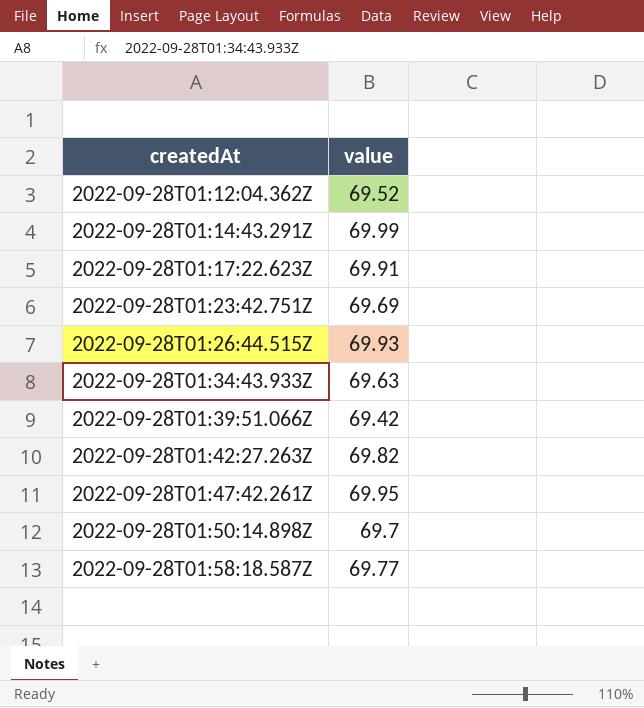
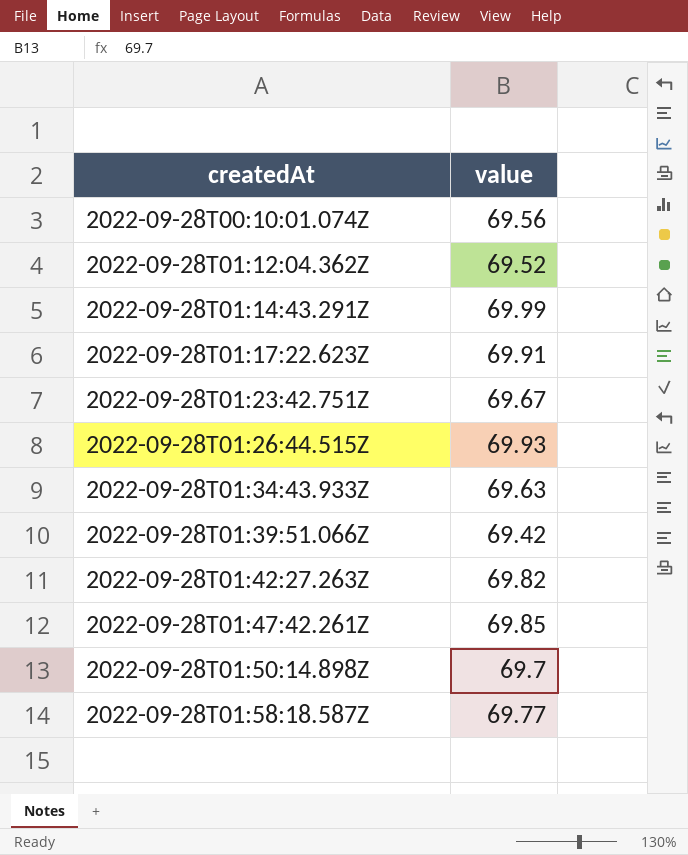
row 2022-09-28T00:10:01.074Z: none -> 69.56
2022-09-28T01:23:42.751Z | value: 69.69 -> 69.67
2022-09-28T01:47:42.261Z | value: 69.95 -> 69.85

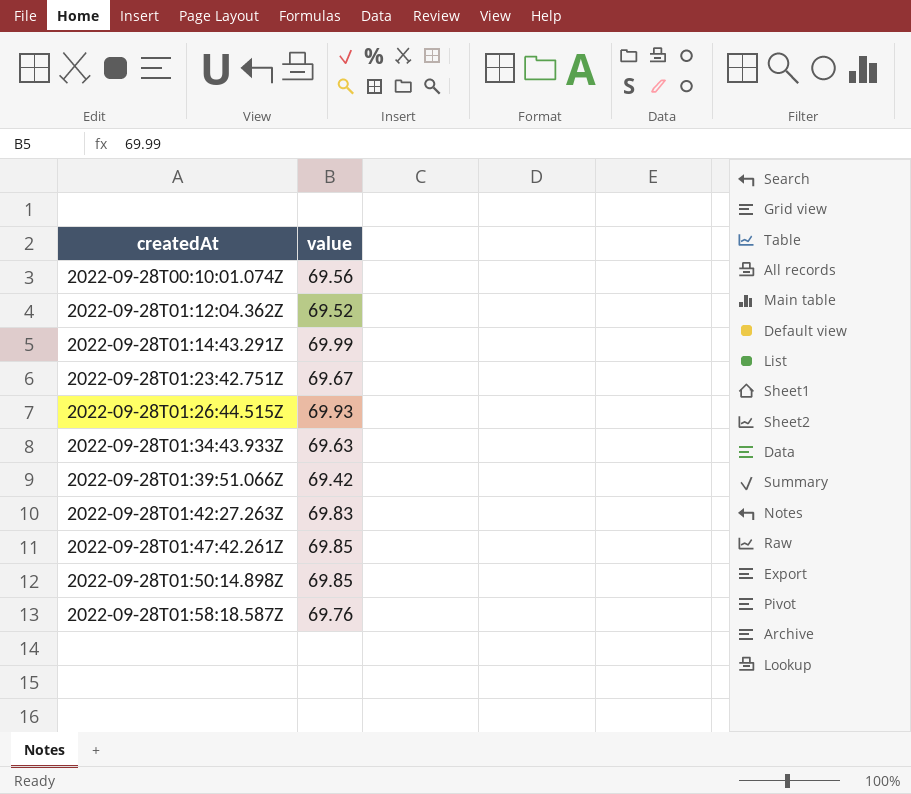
row 2022-09-28T01:17:22.623Z: 69.91 -> none
2022-09-28T01:42:27.263Z | value: 69.82 -> 69.83
2022-09-28T01:50:14.898Z | value: 69.7 -> 69.85
2022-09-28T01:58:18.587Z | value: 69.77 -> 69.76

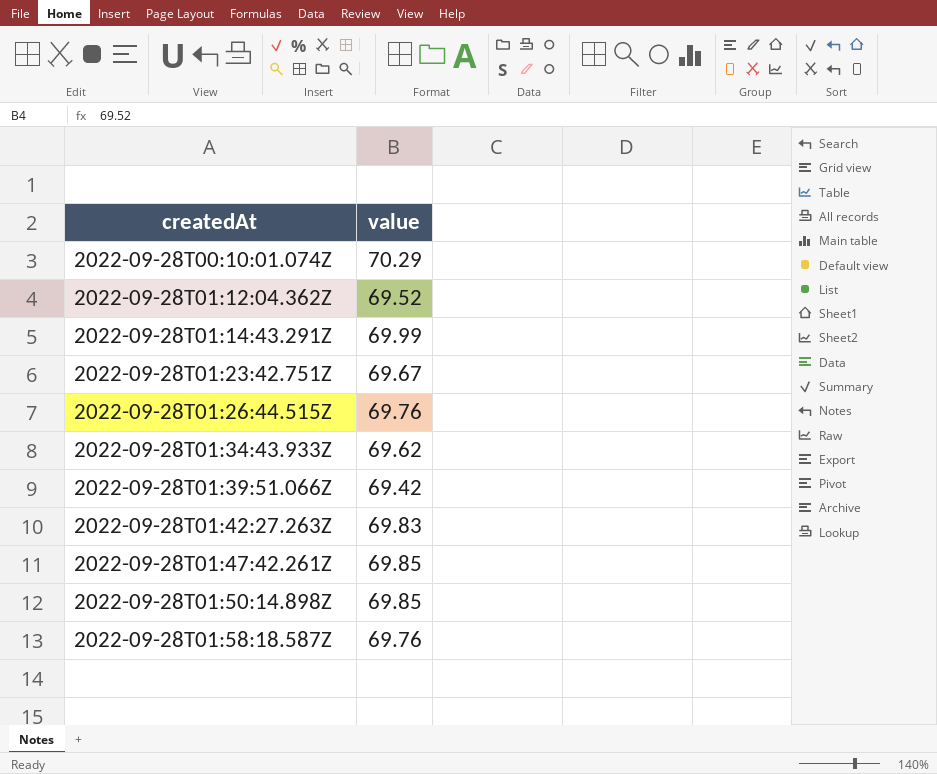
2022-09-28T00:10:01.074Z | value: 69.56 -> 70.29
2022-09-28T01:26:44.515Z | value: 69.93 -> 69.76
2022-09-28T01:34:43.933Z | value: 69.63 -> 69.62

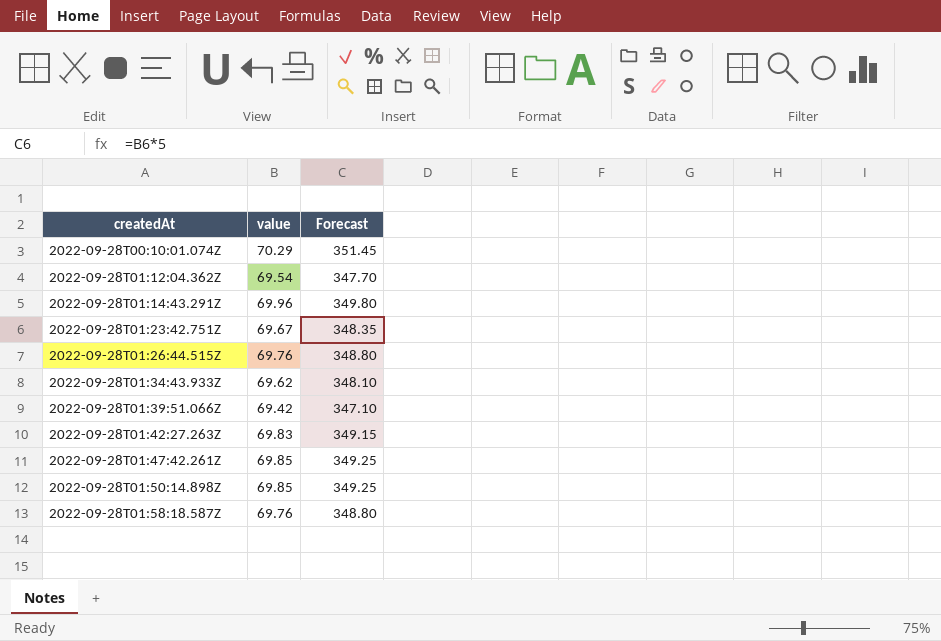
column Forecast | formula: none -> [value] * 5
2022-09-28T01:12:04.362Z | value: 69.52 -> 69.54
2022-09-28T01:14:43.291Z | value: 69.99 -> 69.96

